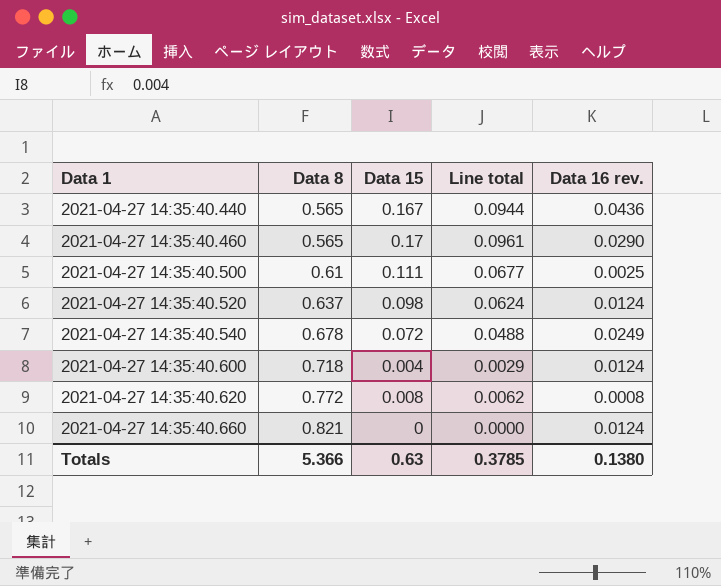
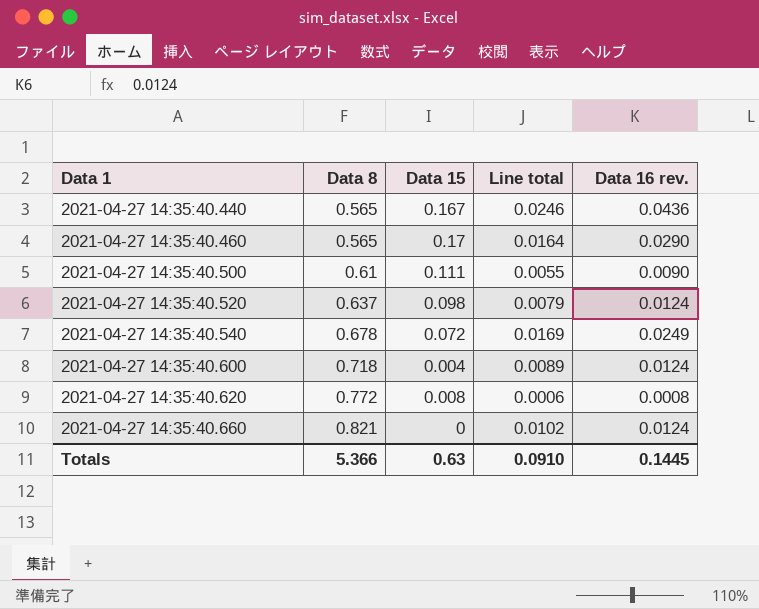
column Line total | formula: [Data 8] * [Data 15] -> [Data 8] * [Data 16 rev.]
2021-04-27 14:35:40.500 | Data 16 rev.: 0.0025 -> 0.0090
Totals | Line total: 0.3785 -> 0.0910
Totals | Data 16 rev.: 0.1380 -> 0.1445

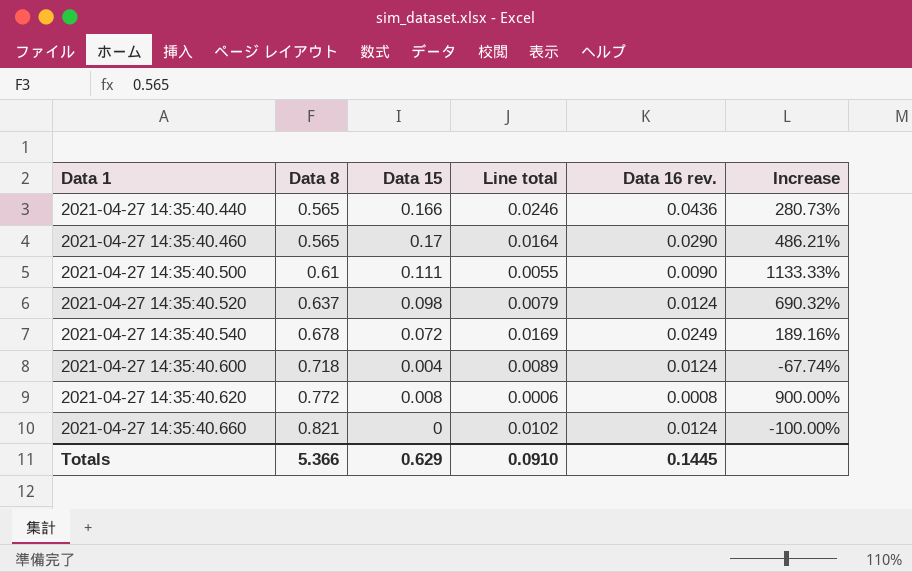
column Increase | formula: none -> ([Data 15] - [Data 16 rev.]) / [Data 16 rev.]
2021-04-27 14:35:40.440 | Data 15: 0.167 -> 0.166
Totals | Data 15: 0.63 -> 0.629

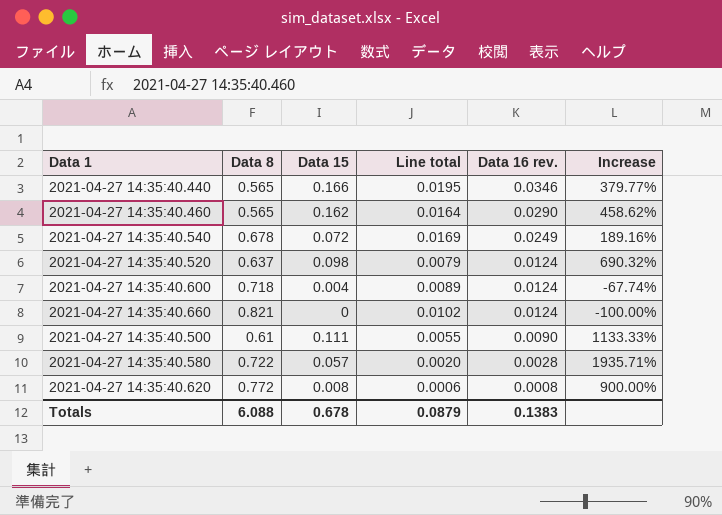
row order: Data 1 ascending -> Data 16 rev. descending
2021-04-27 14:35:40.440 | Line total: 0.0246 -> 0.0195
2021-04-27 14:35:40.440 | Data 16 rev.: 0.0436 -> 0.0346
2021-04-27 14:35:40.440 | Increase: 280.73% -> 379.77%
2021-04-27 14:35:40.460 | Data 15: 0.17 -> 0.162
2021-04-27 14:35:40.460 | Increase: 486.21% -> 458.62%
row 2021-04-27 14:35:40.580: none -> 0.722 | 0.057 | 0.0020 | 0.0028 | 1935.71%
Totals | Data 8: 5.366 -> 6.088
Totals | Data 15: 0.629 -> 0.678
Totals | Line total: 0.0910 -> 0.0879
Totals | Data 16 rev.: 0.1445 -> 0.1383

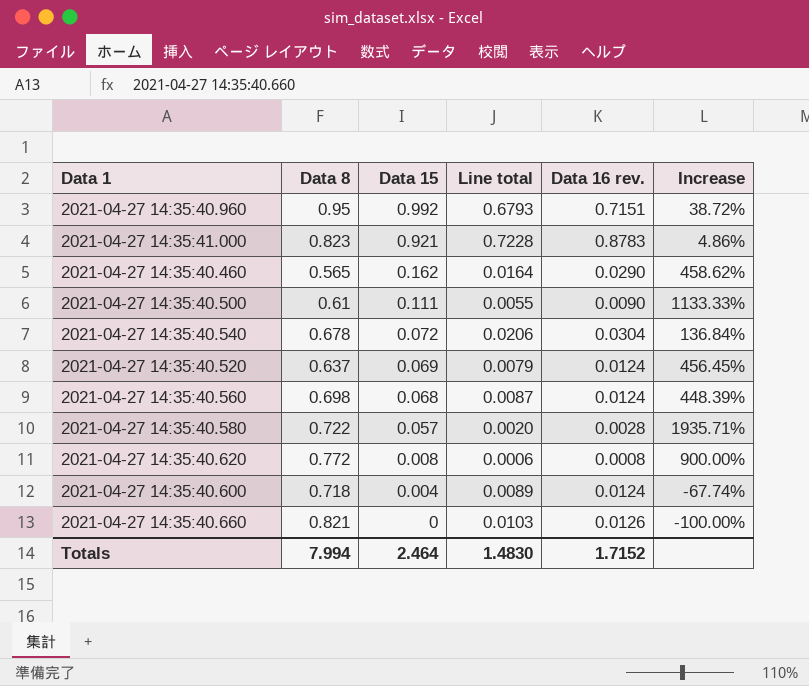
row order: Data 16 rev. descending -> Data 15 descending
row 2021-04-27 14:35:40.440: 0.565 | 0.166 | 0.0195 | 0.0346 | 379.77% -> none
row 2021-04-27 14:35:40.960: none -> 0.95 | 0.992 | 0.6793 | 0.7151 | 38.72%
row 2021-04-27 14:35:41.000: none -> 0.823 | 0.921 | 0.7228 | 0.8783 | 4.86%
2021-04-27 14:35:40.540 | Line total: 0.0169 -> 0.0206
2021-04-27 14:35:40.540 | Data 16 rev.: 0.0249 -> 0.0304
2021-04-27 14:35:40.540 | Increase: 189.16% -> 136.84%
2021-04-27 14:35:40.520 | Data 15: 0.098 -> 0.069
2021-04-27 14:35:40.520 | Increase: 690.32% -> 456.45%
row 2021-04-27 14:35:40.560: none -> 0.698 | 0.068 | 0.0087 | 0.0124 | 448.39%
2021-04-27 14:35:40.660 | Line total: 0.0102 -> 0.0103
2021-04-27 14:35:40.660 | Data 16 rev.: 0.0124 -> 0.0126
Totals | Data 8: 6.088 -> 7.994
Totals | Data 15: 0.678 -> 2.464
Totals | Line total: 0.0879 -> 1.4830
Totals | Data 16 rev.: 0.1383 -> 1.7152

